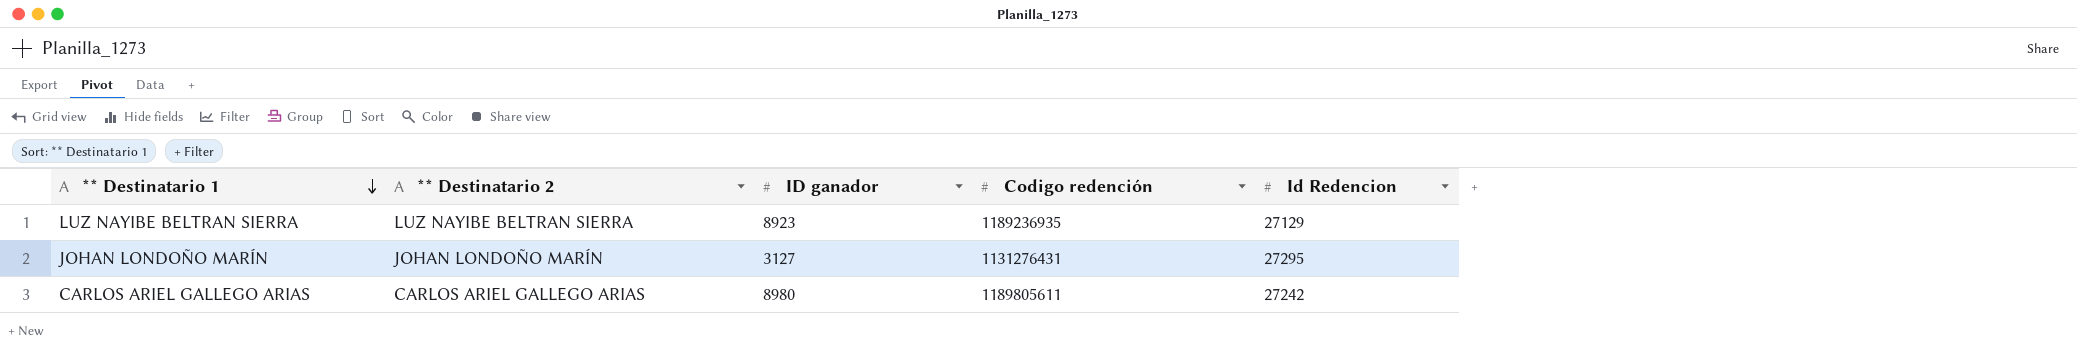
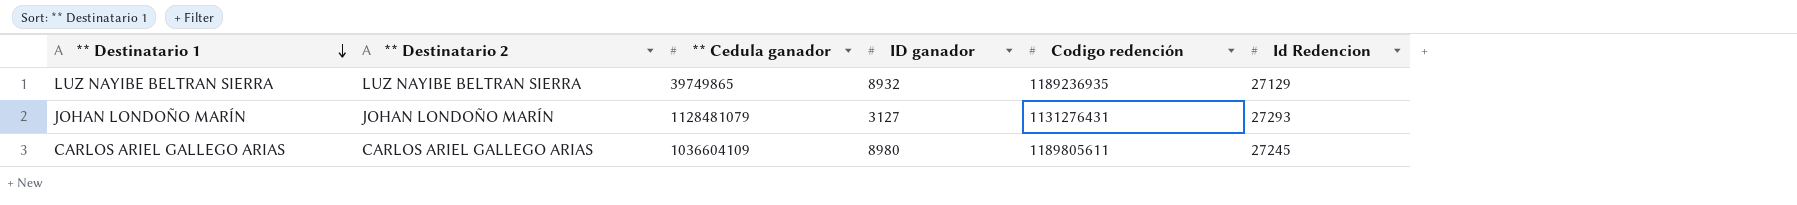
column ** Cedula ganador | position: none -> 3
LUZ NAYIBE BELTRAN SIERRA | ID ganador: 8923 -> 8932
JOHAN LONDOÑO MARÍN | Id Redencion: 27295 -> 27293
CARLOS ARIEL GALLEGO ARIAS | Id Redencion: 27242 -> 27245

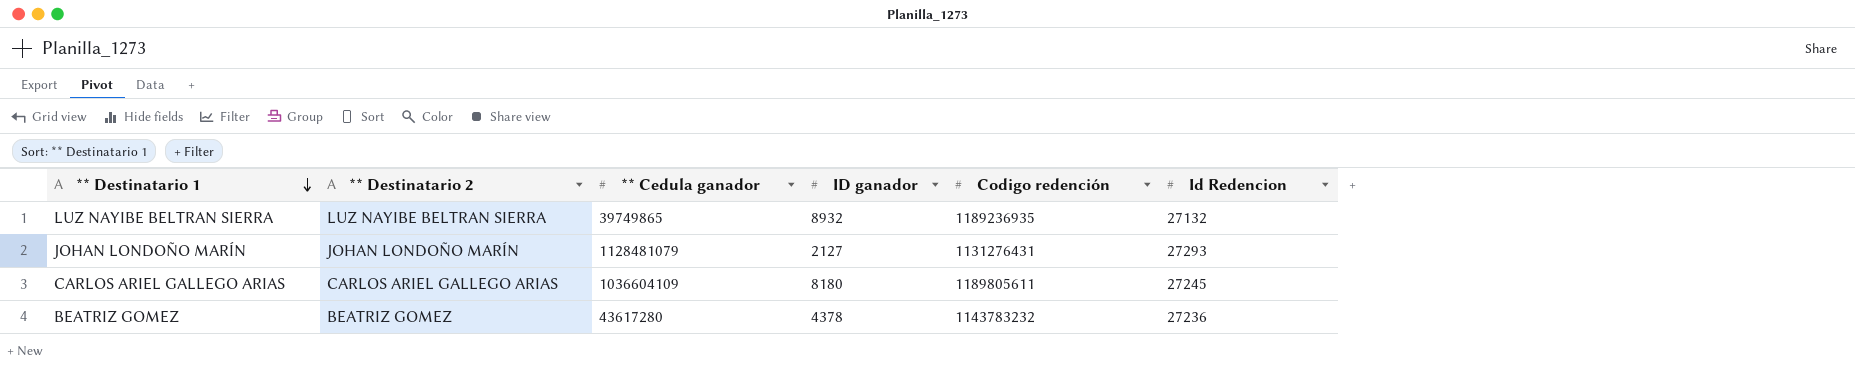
LUZ NAYIBE BELTRAN SIERRA | Id Redencion: 27129 -> 27132
JOHAN LONDOÑO MARÍN | ID ganador: 3127 -> 2127
CARLOS ARIEL GALLEGO ARIAS | ID ganador: 8980 -> 8180
row BEATRIZ GOMEZ: none -> BEATRIZ GOMEZ | 43617280 | 4378 | 1143783232 | 27236

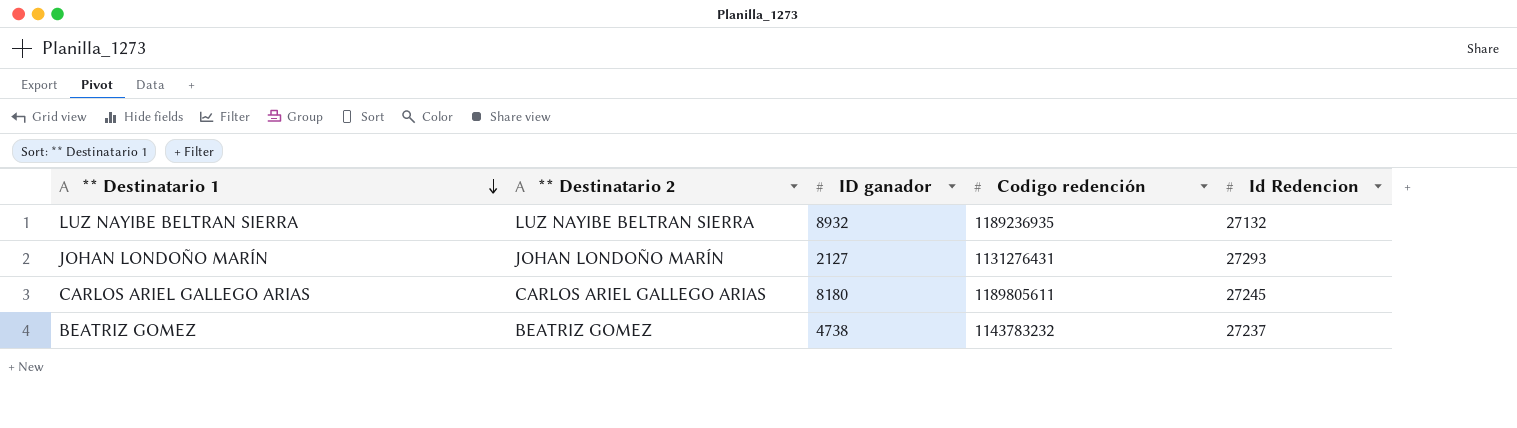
column ** Cedula ganador | position: 3 -> none
BEATRIZ GOMEZ | ID ganador: 4378 -> 4738
BEATRIZ GOMEZ | Id Redencion: 27236 -> 27237

